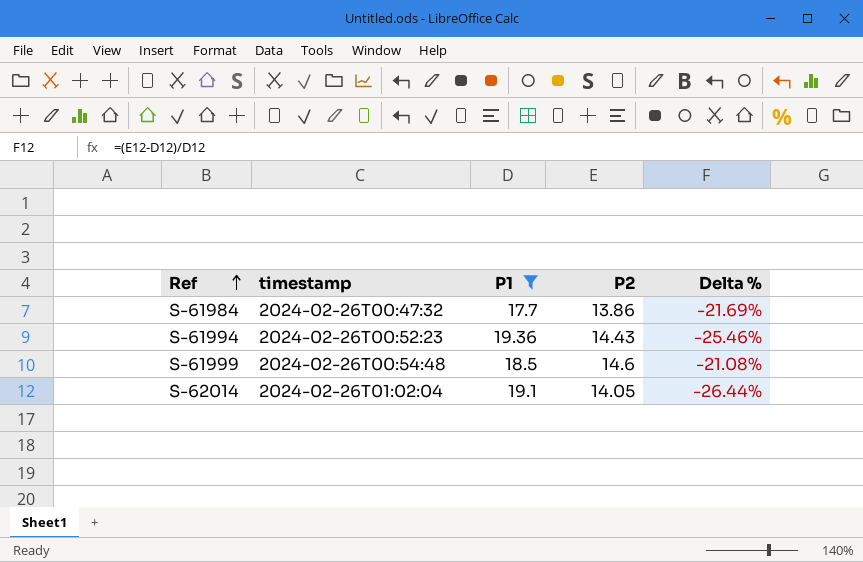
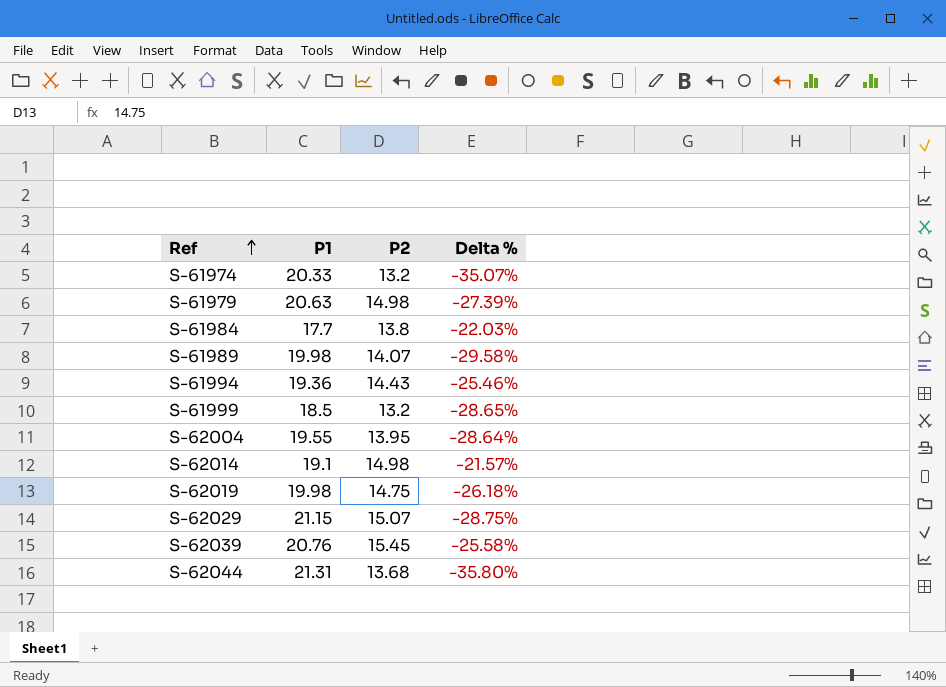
filter: P1 <= 19.36 -> none
column timestamp | position: 2 -> none
S-61984 | P2: 13.86 -> 13.8
S-61984 | Delta %: -21.69% -> -22.03%
S-61999 | P2: 14.6 -> 13.2
S-61999 | Delta %: -21.08% -> -28.65%
S-62014 | P2: 14.05 -> 14.98
S-62014 | Delta %: -26.44% -> -21.57%

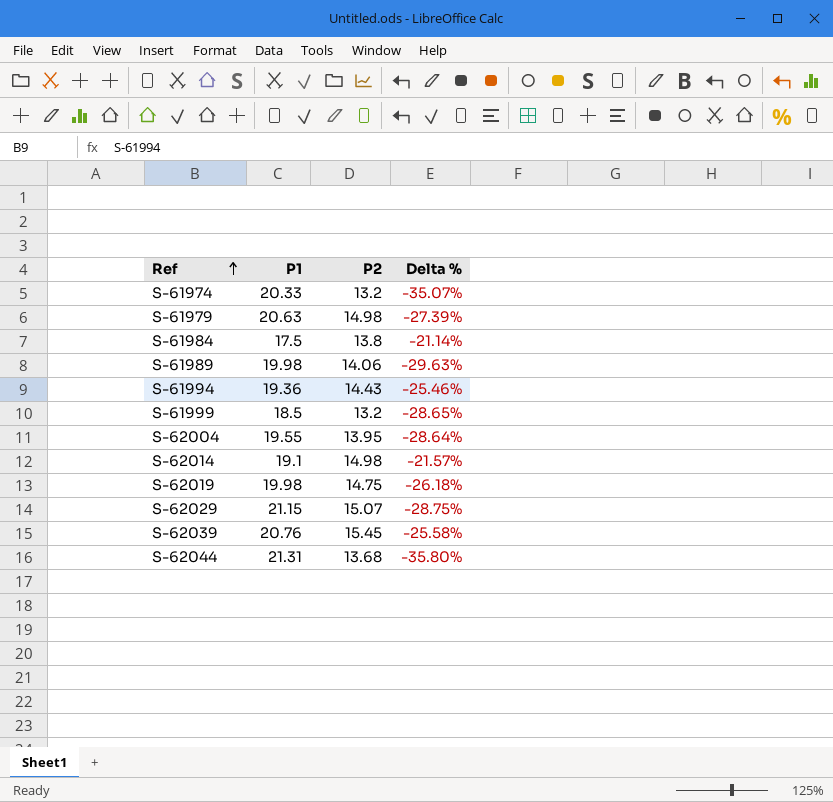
S-61984 | P1: 17.7 -> 17.5
S-61984 | Delta %: -22.03% -> -21.14%
S-61989 | P2: 14.07 -> 14.06
S-61989 | Delta %: -29.58% -> -29.63%

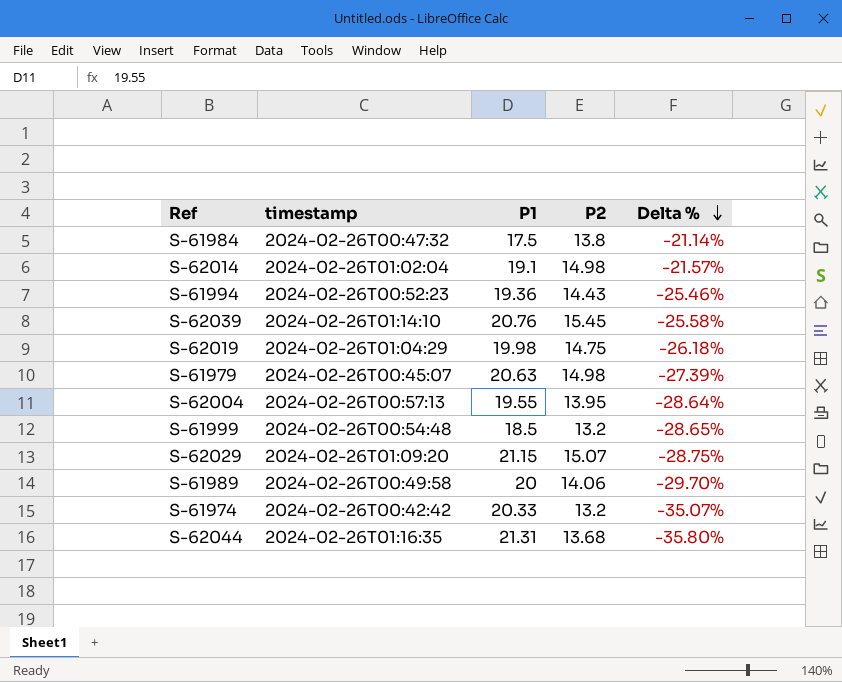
row order: Ref ascending -> Delta % descending
column timestamp | position: none -> 2
S-61989 | P1: 19.98 -> 20
S-61989 | Delta %: -29.63% -> -29.70%

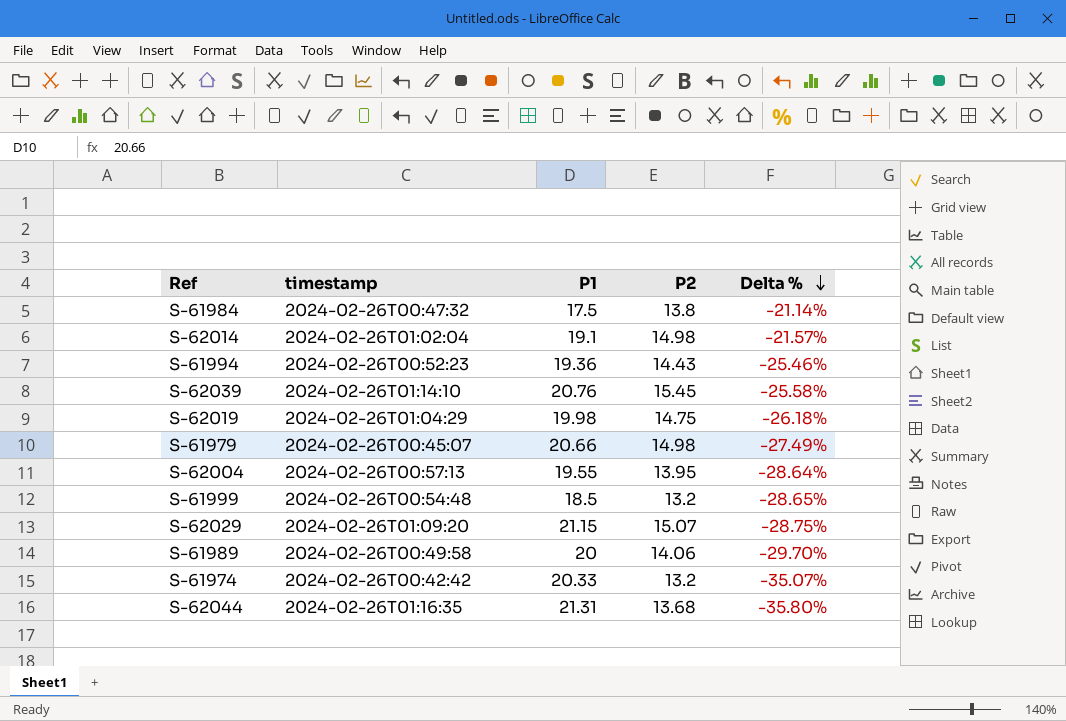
S-61979 | P1: 20.63 -> 20.66
S-61979 | Delta %: -27.39% -> -27.49%

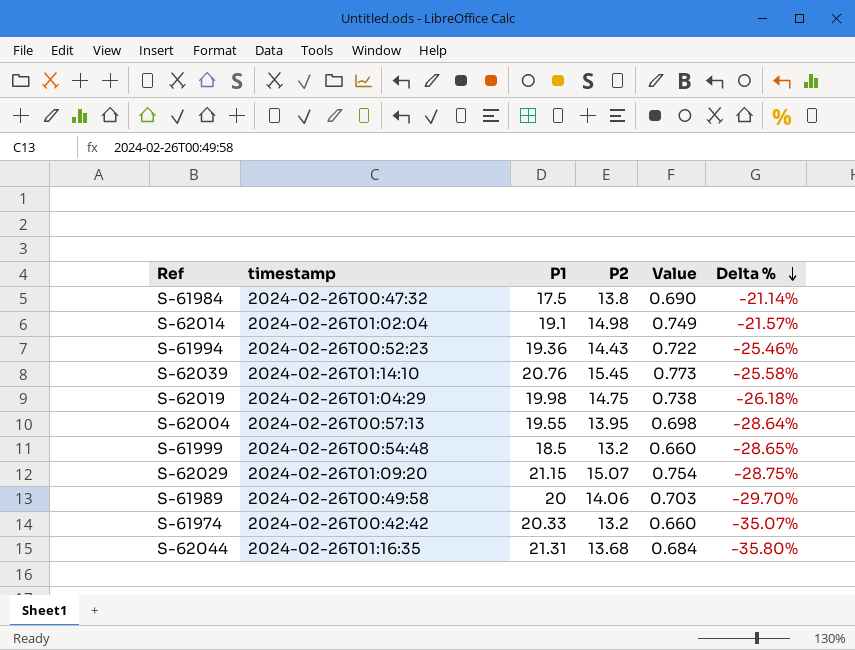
column Value | formula: none -> [P2] * 0.05
row S-61979: 2024-02-26T00:45:07 | 20.66 | 14.98 | -27.49% -> none

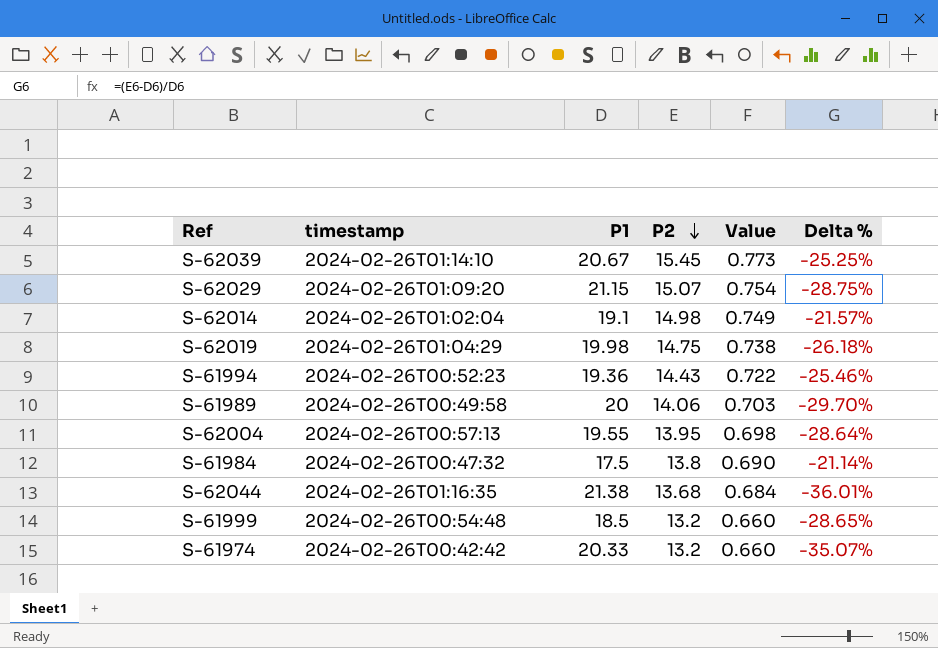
row order: Delta % descending -> P2 descending
S-62039 | P1: 20.76 -> 20.67
S-62039 | Delta %: -25.58% -> -25.25%
S-62044 | P1: 21.31 -> 21.38
S-62044 | Delta %: -35.80% -> -36.01%

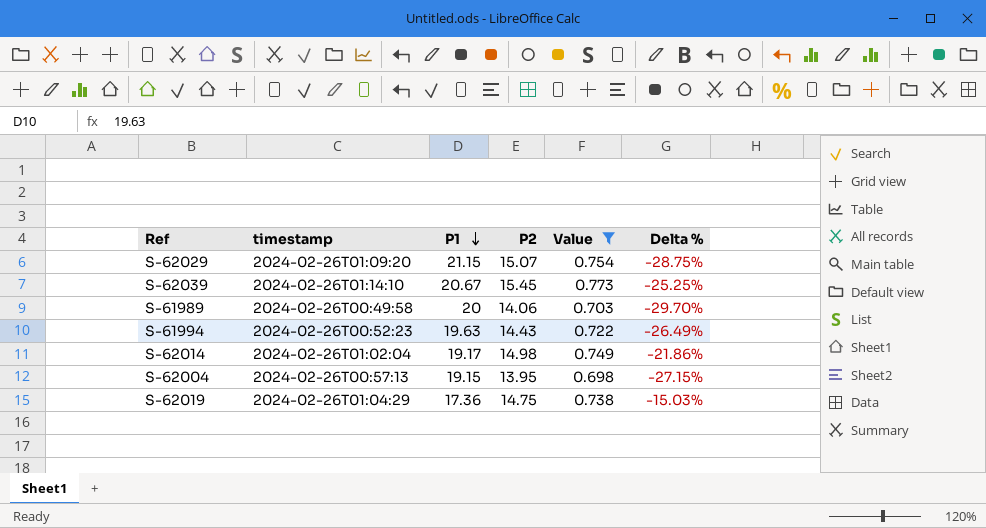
filter: none -> Value >= 0.698
row order: P2 descending -> P1 descending
S-61994 | P1: 19.36 -> 19.63
S-61994 | Delta %: -25.46% -> -26.49%
S-62014 | P1: 19.1 -> 19.17
S-62014 | Delta %: -21.57% -> -21.86%
S-62004 | P1: 19.55 -> 19.15
S-62004 | Delta %: -28.64% -> -27.15%
S-62019 | P1: 19.98 -> 17.36
S-62019 | Delta %: -26.18% -> -15.03%

